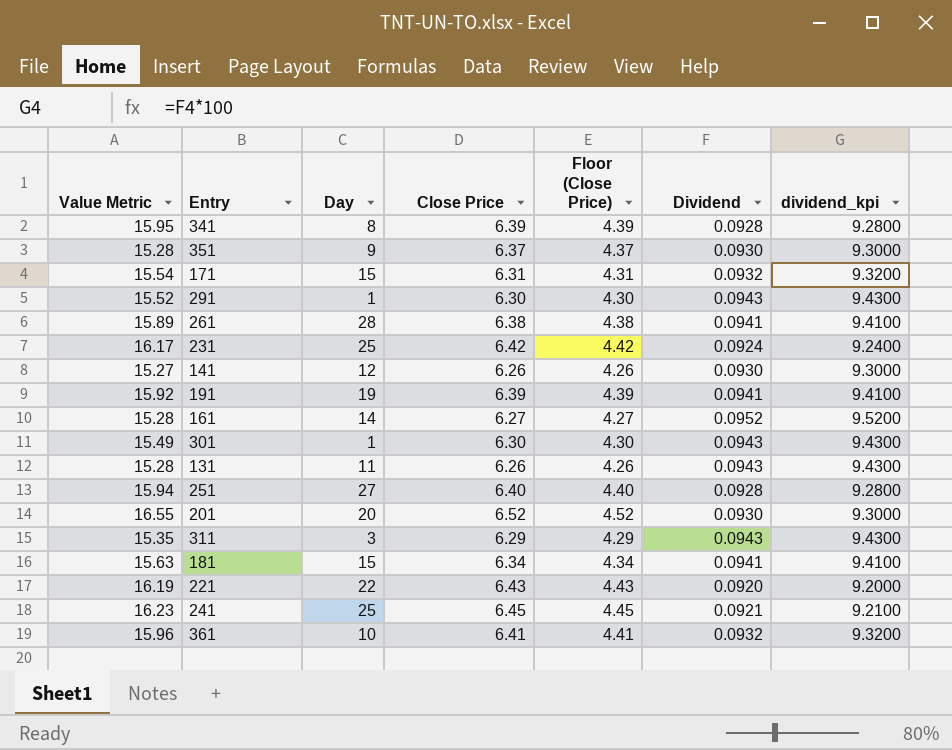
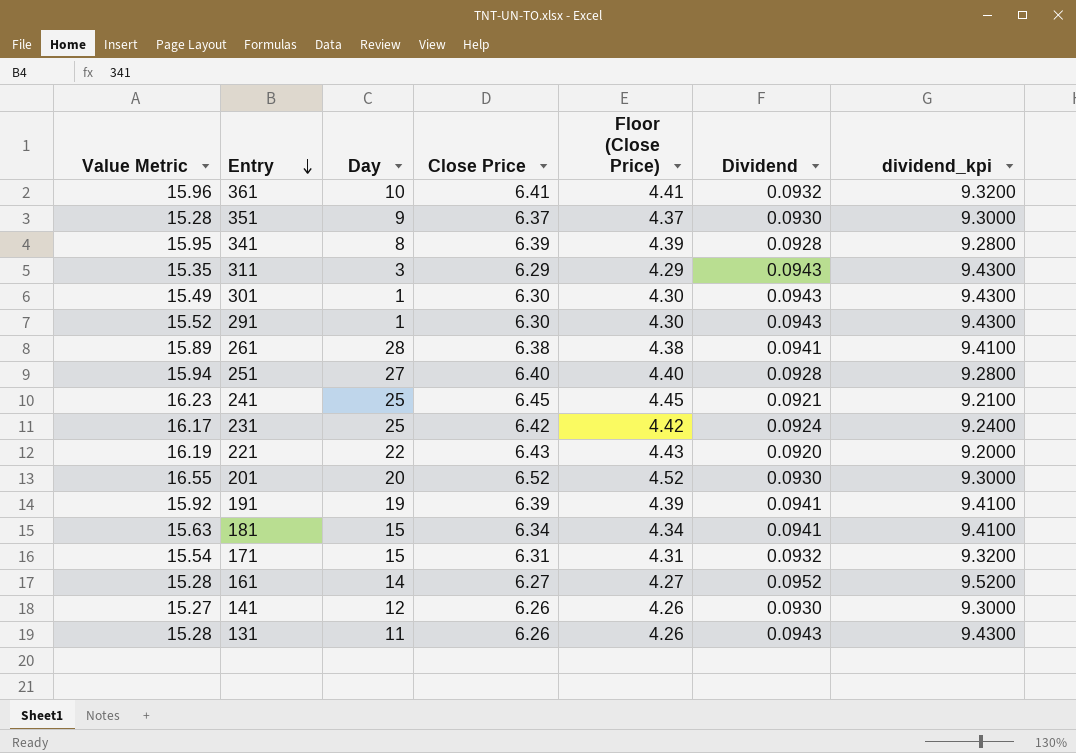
row order: none -> Entry descending

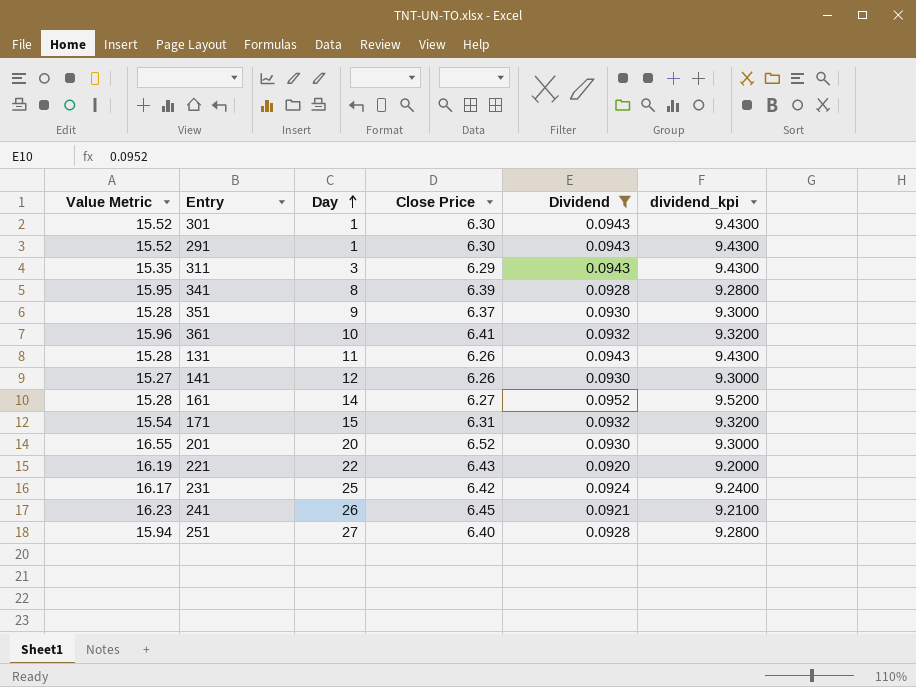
filter: none -> Dividend != 0.0941
row order: Entry descending -> Day ascending
column Floor (Close Price) | formula: [Close Price] - 2 -> none
301 | Value Metric: 15.49 -> 15.52
241 | Day: 25 -> 26

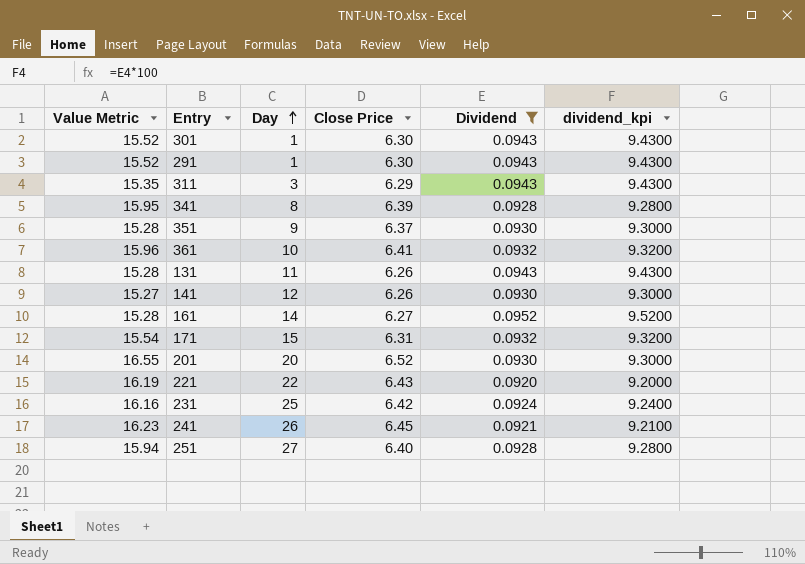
231 | Value Metric: 16.17 -> 16.16

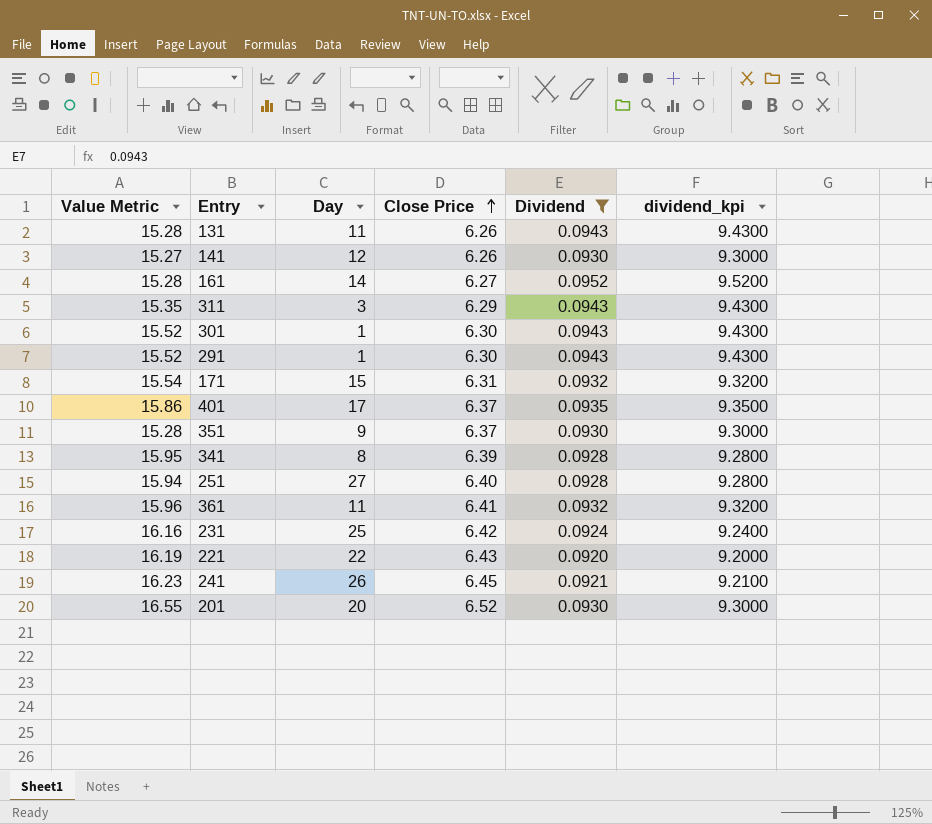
row order: Day ascending -> Close Price ascending
row 401: none -> 15.86 | 17 | 6.37 | 0.0935 | 9.3500
361 | Day: 10 -> 11

